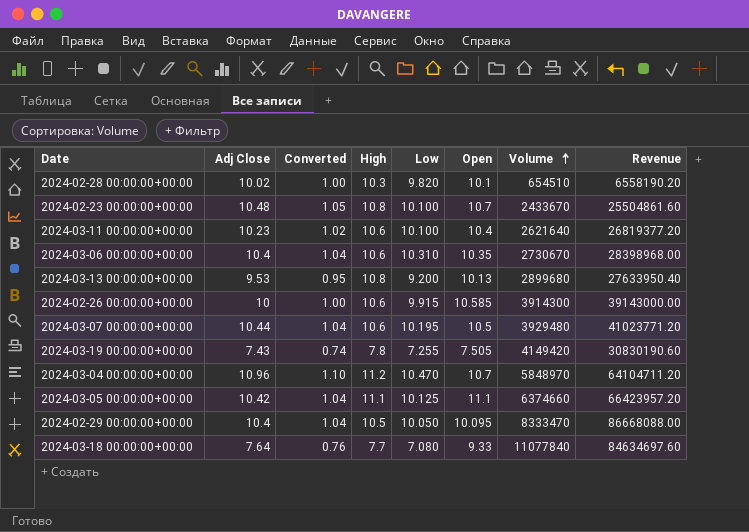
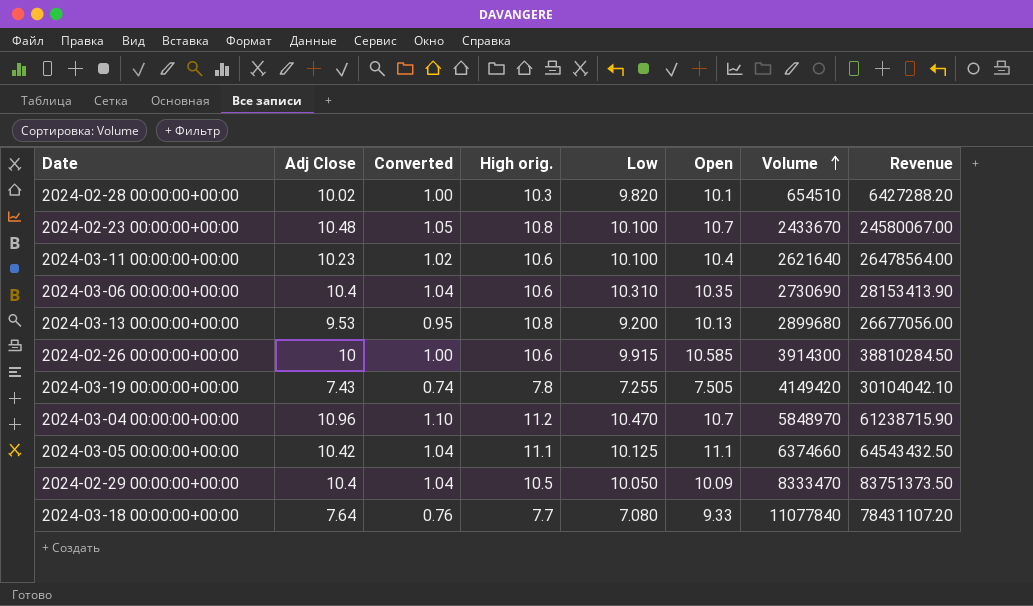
column name: High -> High orig.
column Revenue | formula: [Adj Close] * [Volume] -> [Low] * [Volume]
row 2024-03-07 00:00:00+00:00: 10.44 | 1.04 | 10.6 | 10.195 | 10.5 | 3929480 | 41023771.20 -> none
2024-03-06 00:00:00+00:00 | Volume: 2730670 -> 2730690
2024-02-29 00:00:00+00:00 | Open: 10.095 -> 10.09

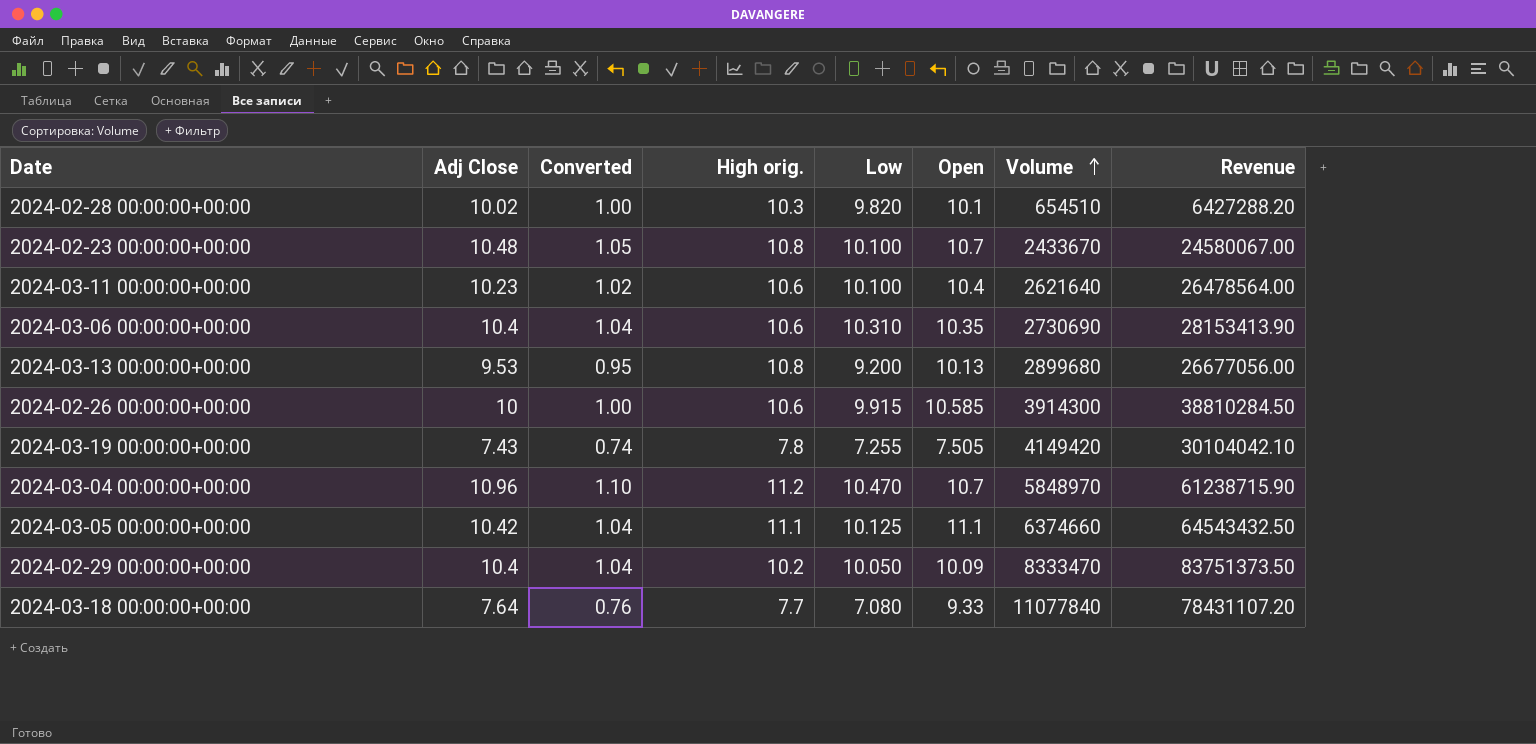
2024-02-29 00:00:00+00:00 | High orig.: 10.5 -> 10.2

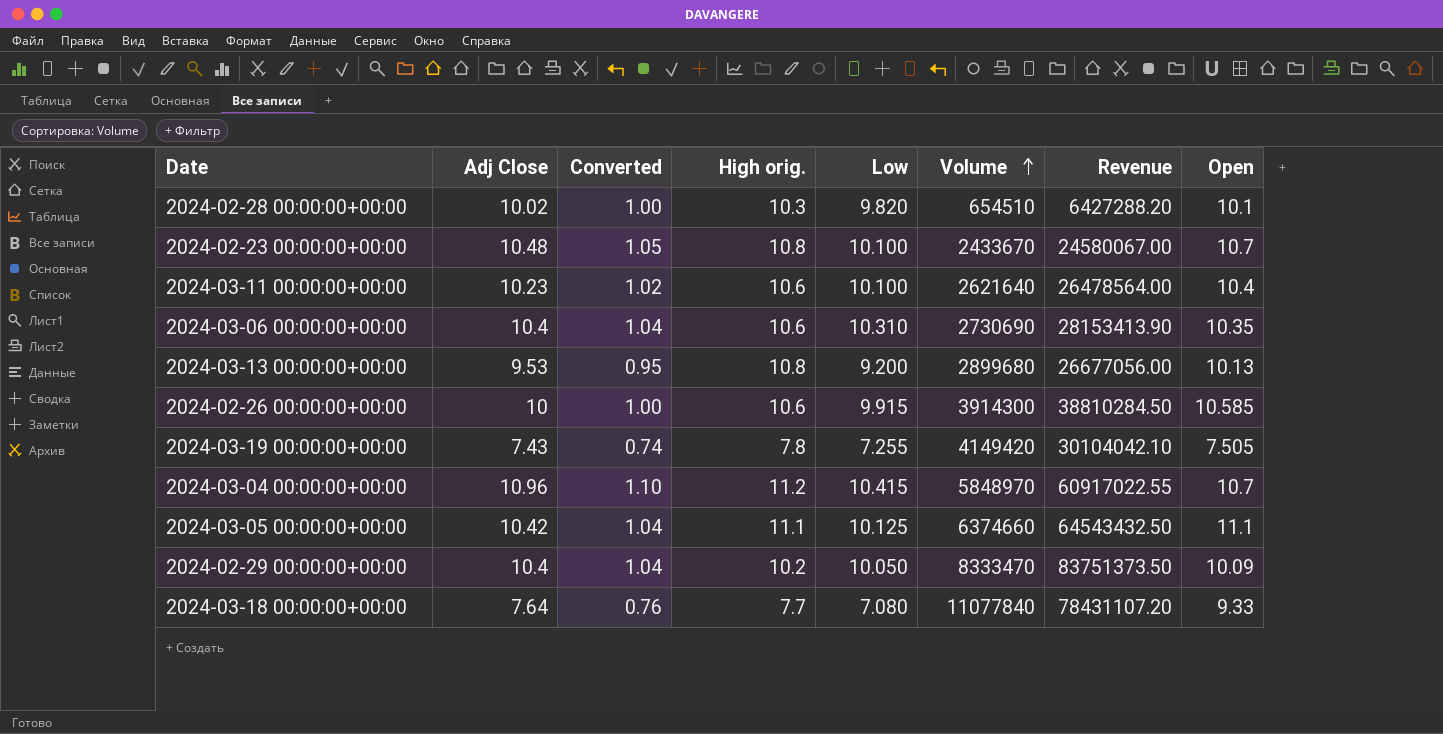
column Open | position: 6 -> 8
2024-03-04 00:00:00+00:00 | Low: 10.470 -> 10.415
2024-03-04 00:00:00+00:00 | Revenue: 61238715.90 -> 60917022.55

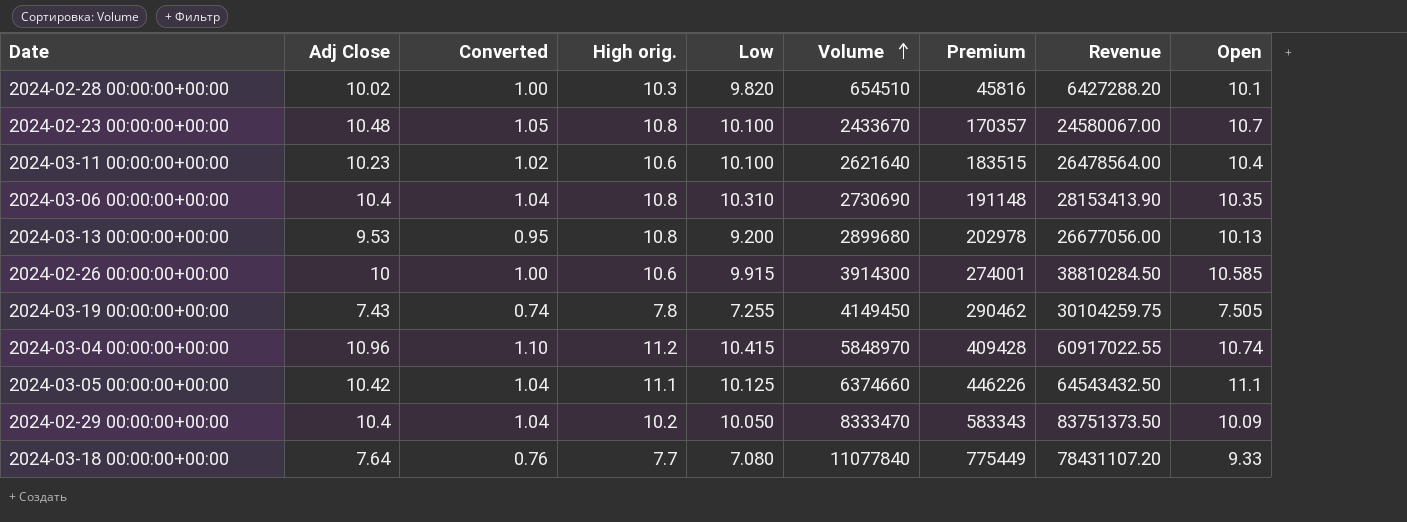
column Premium | formula: none -> [Volume] * 0.07
2024-03-06 00:00:00+00:00 | High orig.: 10.6 -> 10.8
2024-03-19 00:00:00+00:00 | Volume: 4149420 -> 4149450
2024-03-19 00:00:00+00:00 | Revenue: 30104042.10 -> 30104259.75
2024-03-04 00:00:00+00:00 | Open: 10.7 -> 10.74

